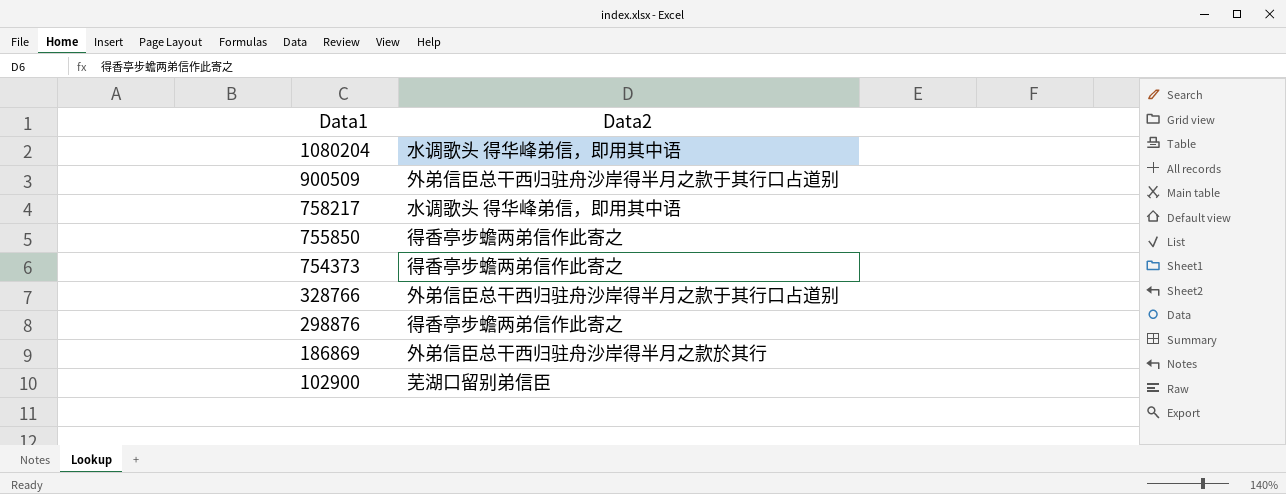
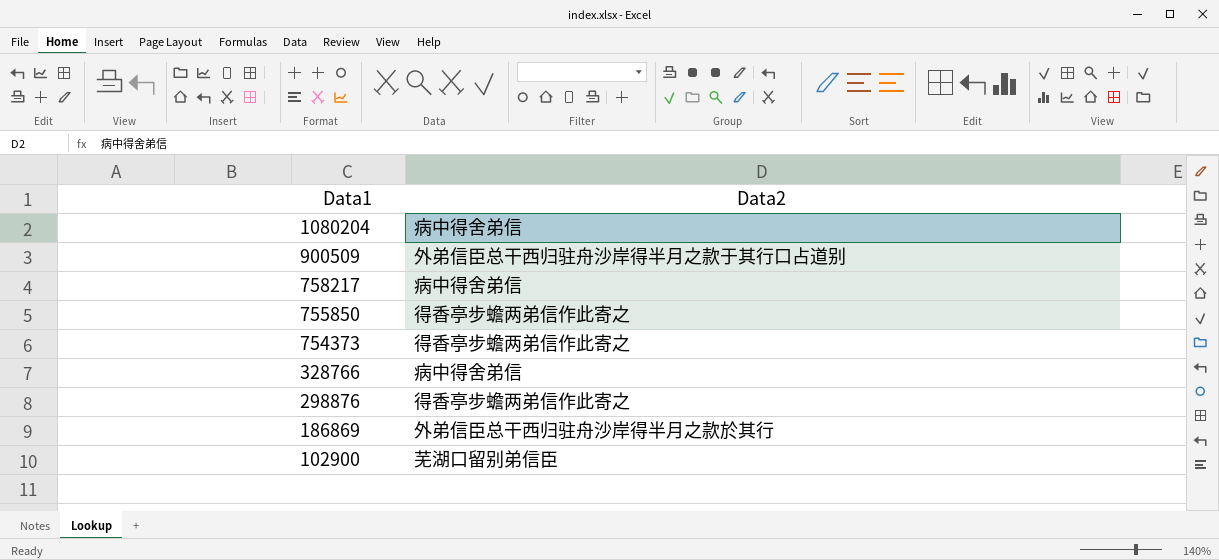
1080204 | Data2: 水调歌头 得华峰弟信，即用其中语 -> 病中得舍弟信
758217 | Data2: 水调歌头 得华峰弟信，即用其中语 -> 病中得舍弟信
328766 | Data2: 外弟信臣总干西归驻舟沙岸得半月之款于其行口占道别 -> 病中得舍弟信

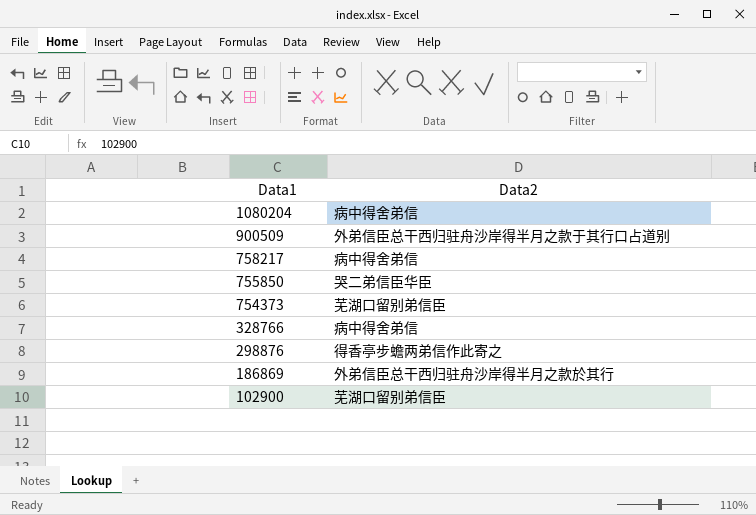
755850 | Data2: 得香亭步蟾两弟信作此寄之 -> 哭二弟信臣华臣
754373 | Data2: 得香亭步蟾两弟信作此寄之 -> 芜湖口留别弟信臣

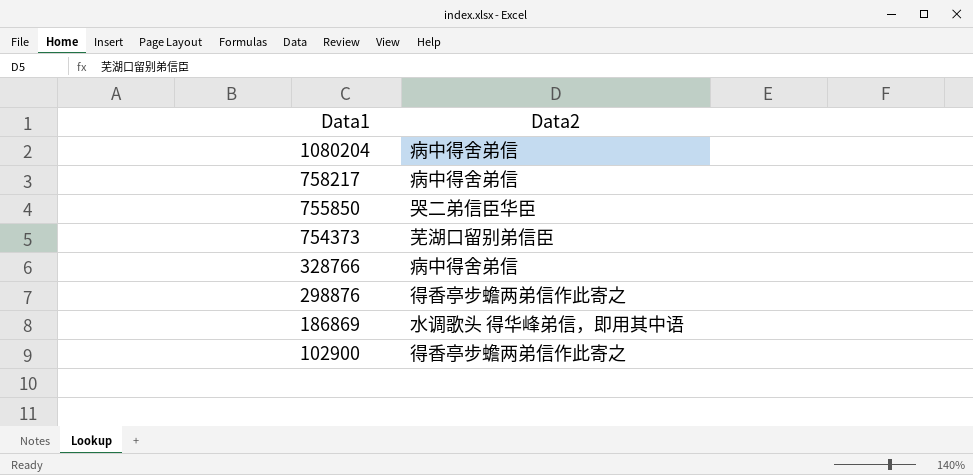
row 900509: 外弟信臣总干西归驻舟沙岸得半月之款于其行口占道别 -> none
186869 | Data2: 外弟信臣总干西归驻舟沙岸得半月之款於其行 -> 水调歌头 得华峰弟信，即用其中语
102900 | Data2: 芜湖口留别弟信臣 -> 得香亭步蟾两弟信作此寄之

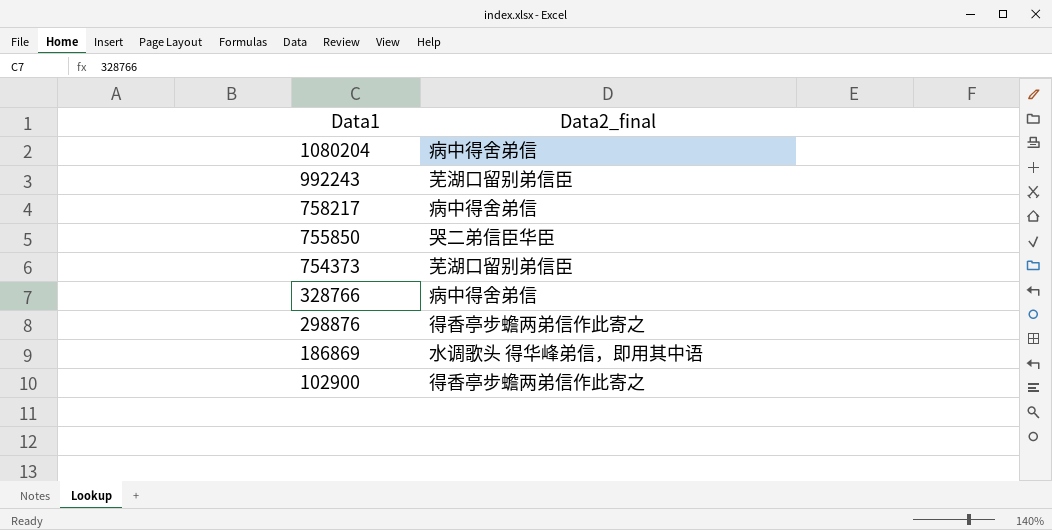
column name: Data2 -> Data2_final
row 992243: none -> 芜湖口留别弟信臣

